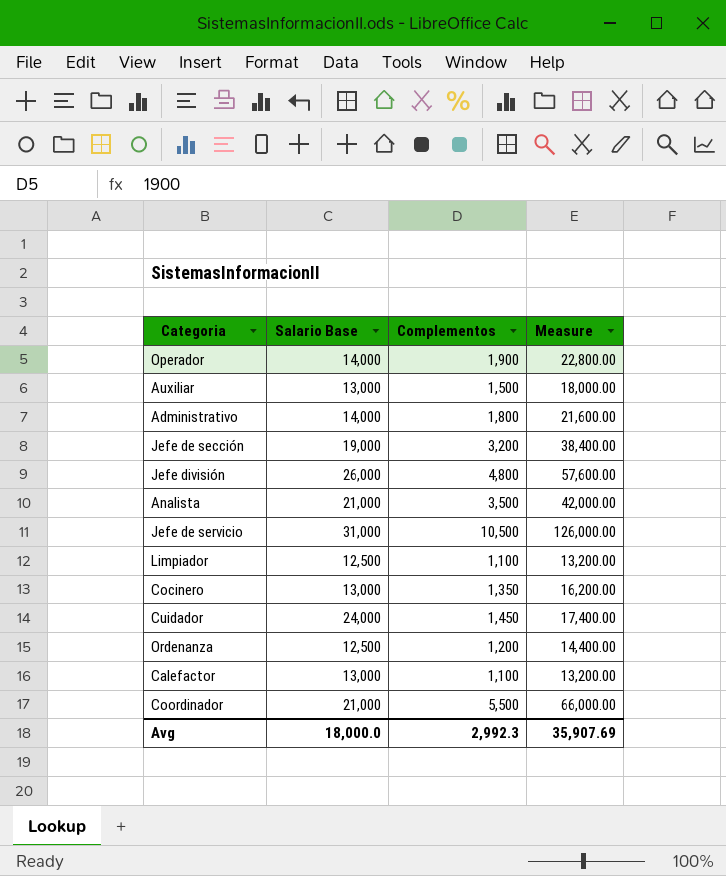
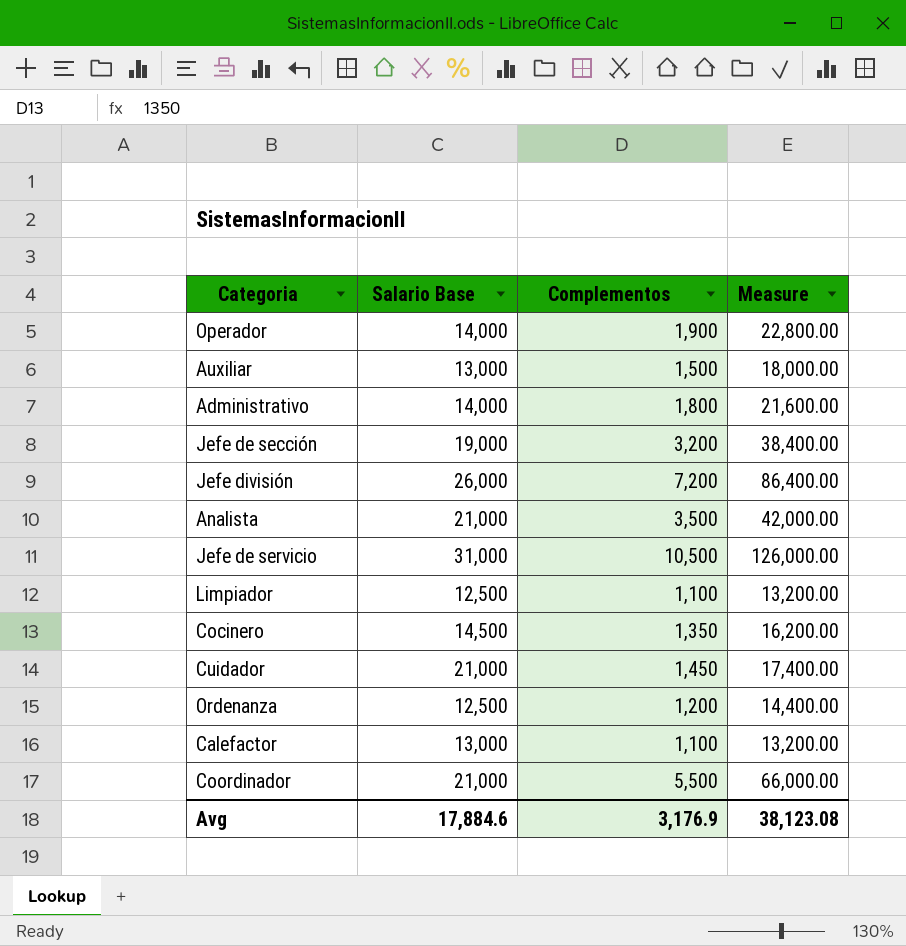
Jefe división | Complementos: 4,800 -> 7,200
Jefe división | Measure: 57,600.00 -> 86,400.00
Cocinero | Salario Base: 13,000 -> 14,500
Cuidador | Salario Base: 24,000 -> 21,000
Avg | Salario Base: 18,000.0 -> 17,884.6
Avg | Complementos: 2,992.3 -> 3,176.9
Avg | Measure: 35,907.69 -> 38,123.08

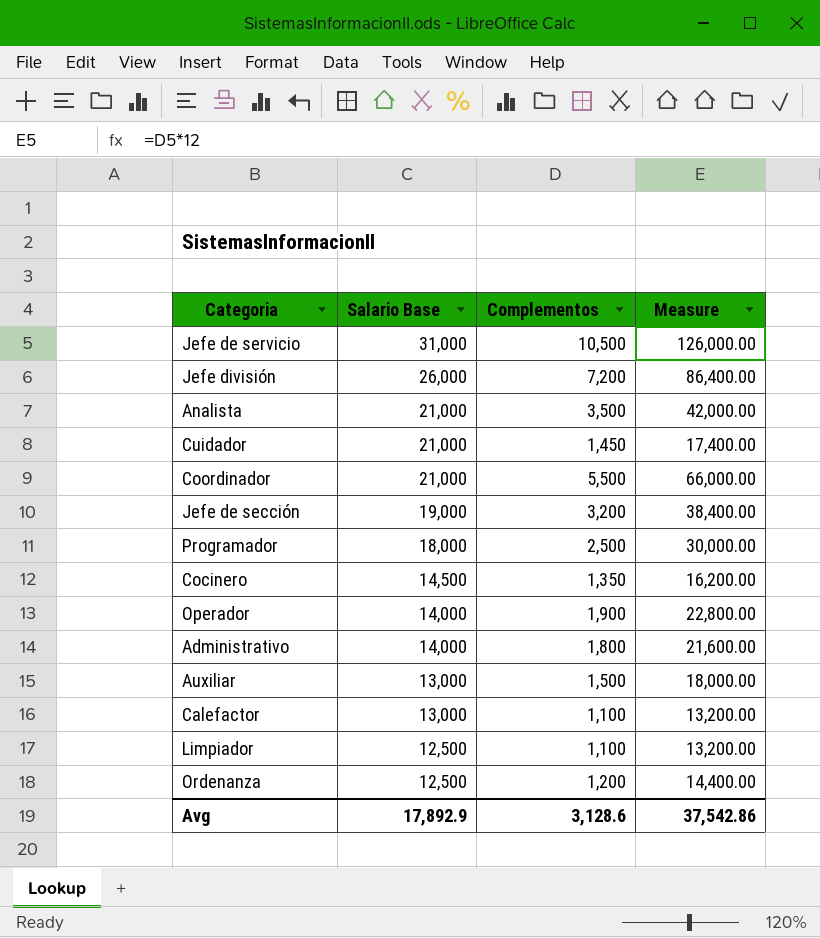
row order: none -> Salario Base descending
row Programador: none -> 18,000 | 2,500 | 30,000.00
Avg | Salario Base: 17,884.6 -> 17,892.9
Avg | Complementos: 3,176.9 -> 3,128.6
Avg | Measure: 38,123.08 -> 37,542.86

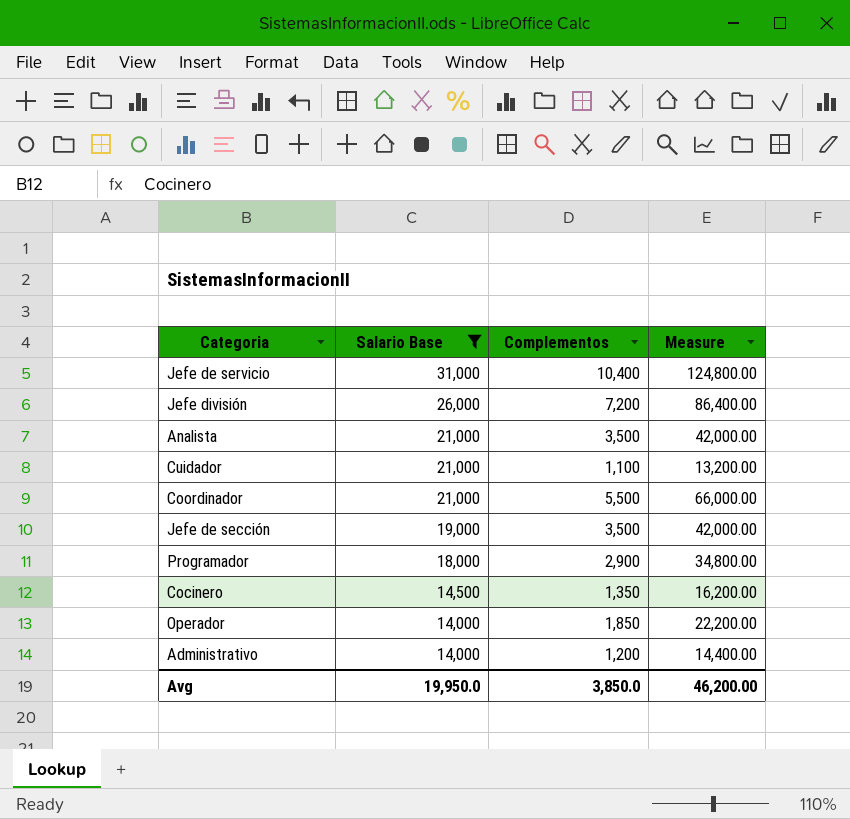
filter: none -> Salario Base >= 14,000
Jefe de servicio | Complementos: 10,500 -> 10,400
Jefe de servicio | Measure: 126,000.00 -> 124,800.00
Cuidador | Complementos: 1,450 -> 1,100
Cuidador | Measure: 17,400.00 -> 13,200.00
Jefe de sección | Complementos: 3,200 -> 3,500
Jefe de sección | Measure: 38,400.00 -> 42,000.00
Programador | Complementos: 2,500 -> 2,900
Programador | Measure: 30,000.00 -> 34,800.00
Operador | Complementos: 1,900 -> 1,850
Operador | Measure: 22,800.00 -> 22,200.00
Administrativo | Complementos: 1,800 -> 1,200
Administrativo | Measure: 21,600.00 -> 14,400.00
Avg | Salario Base: 17,892.9 -> 19,950.0
Avg | Complementos: 3,128.6 -> 3,850.0
Avg | Measure: 37,542.86 -> 46,200.00

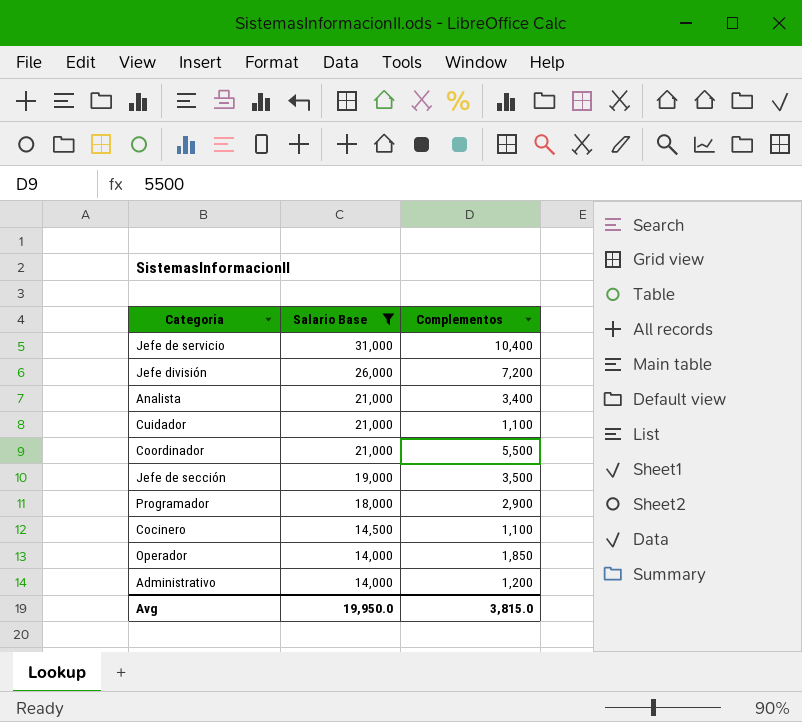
column Measure | formula: [Complementos] * 12 -> none
Analista | Complementos: 3,500 -> 3,400
Cocinero | Complementos: 1,350 -> 1,100
Avg | Complementos: 3,850.0 -> 3,815.0

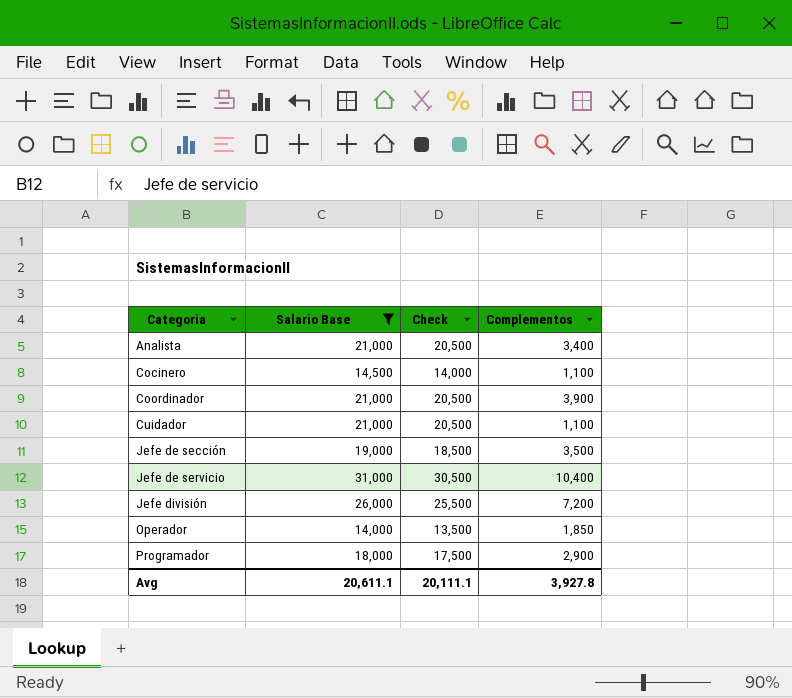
row order: Salario Base descending -> Categoria ascending
column Check | formula: none -> [Salario Base] - 500
row Administrativo: 14,000 | 1,200 -> none
Coordinador | Complementos: 5,500 -> 3,900
Avg | Salario Base: 19,950.0 -> 20,611.1
Avg | Complementos: 3,815.0 -> 3,927.8

